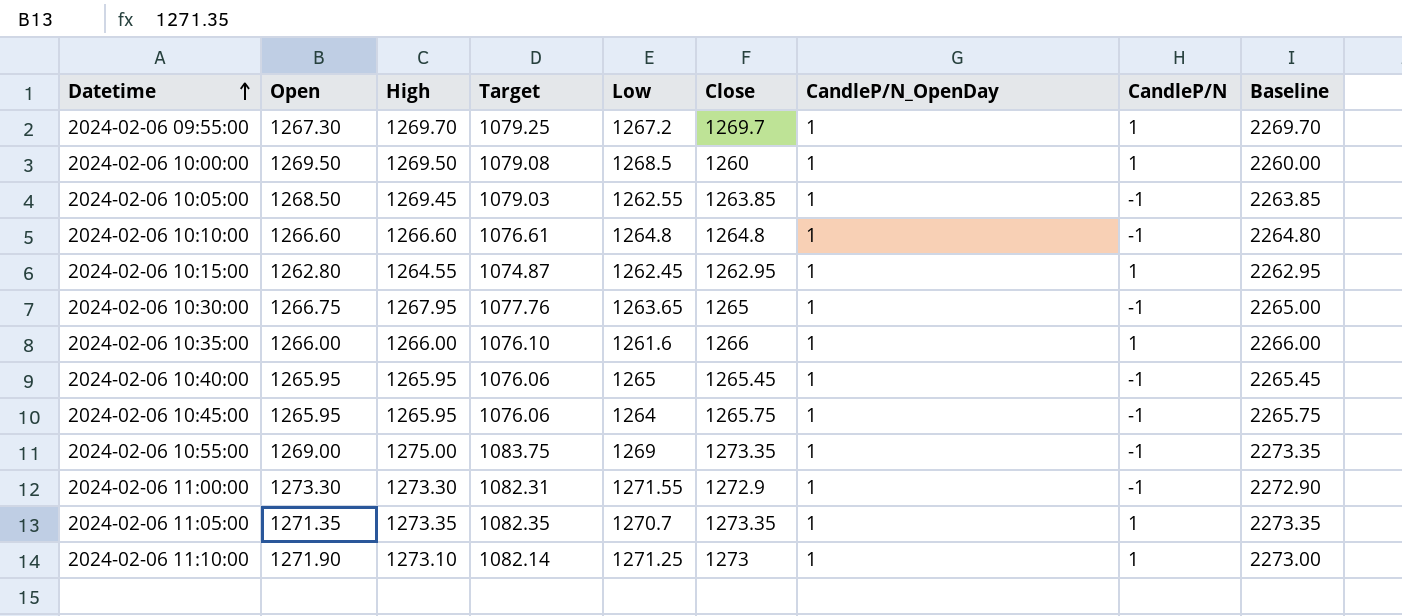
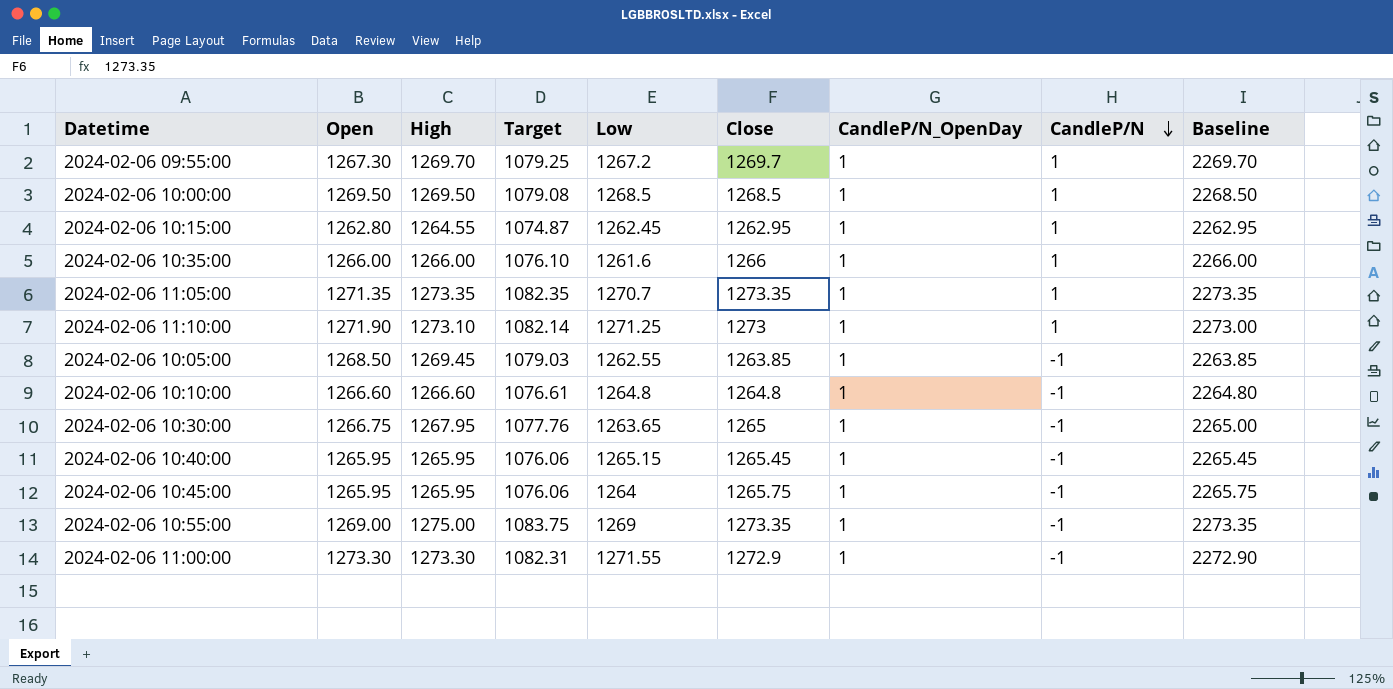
row order: Datetime ascending -> CandleP/N descending
2024-02-06 10:00:00 | Close: 1260 -> 1268.5
2024-02-06 10:00:00 | Baseline: 2260.00 -> 2268.50
2024-02-06 10:40:00 | Low: 1265 -> 1265.15

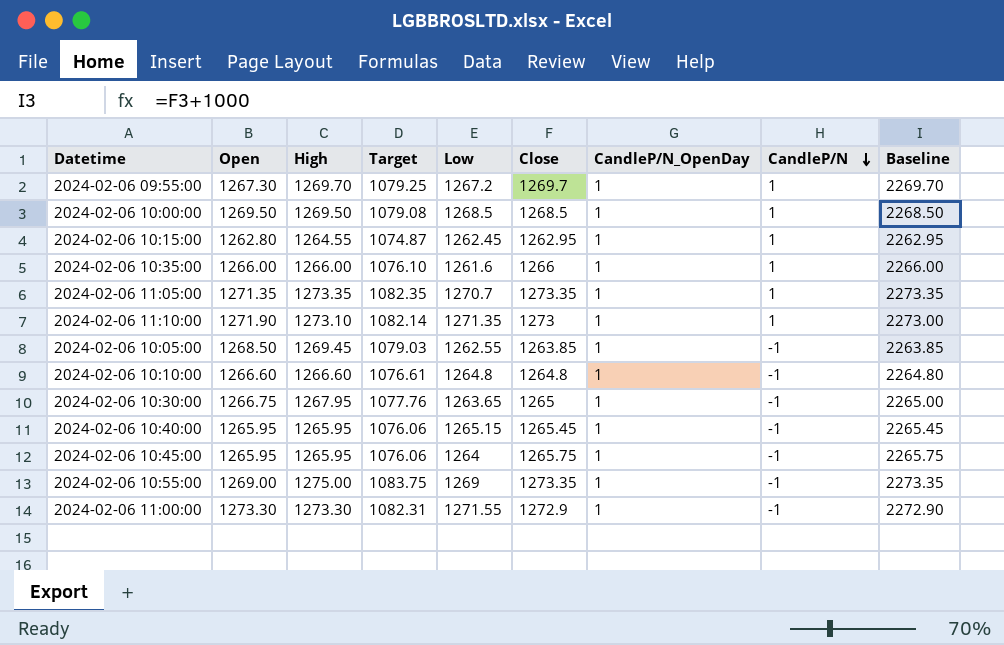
2024-02-06 11:10:00 | Low: 1271.25 -> 1271.35

